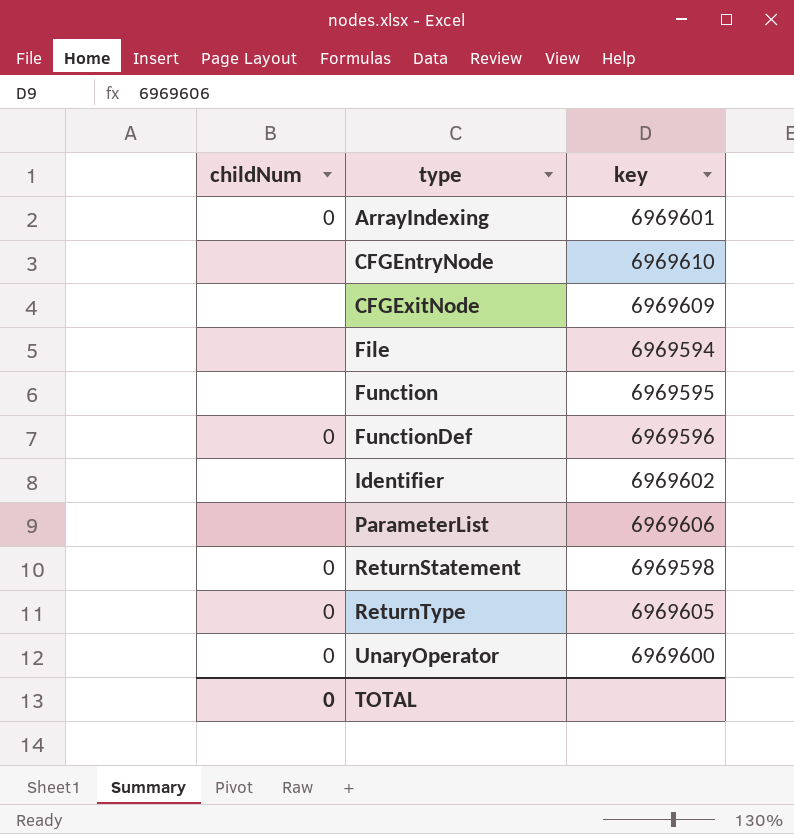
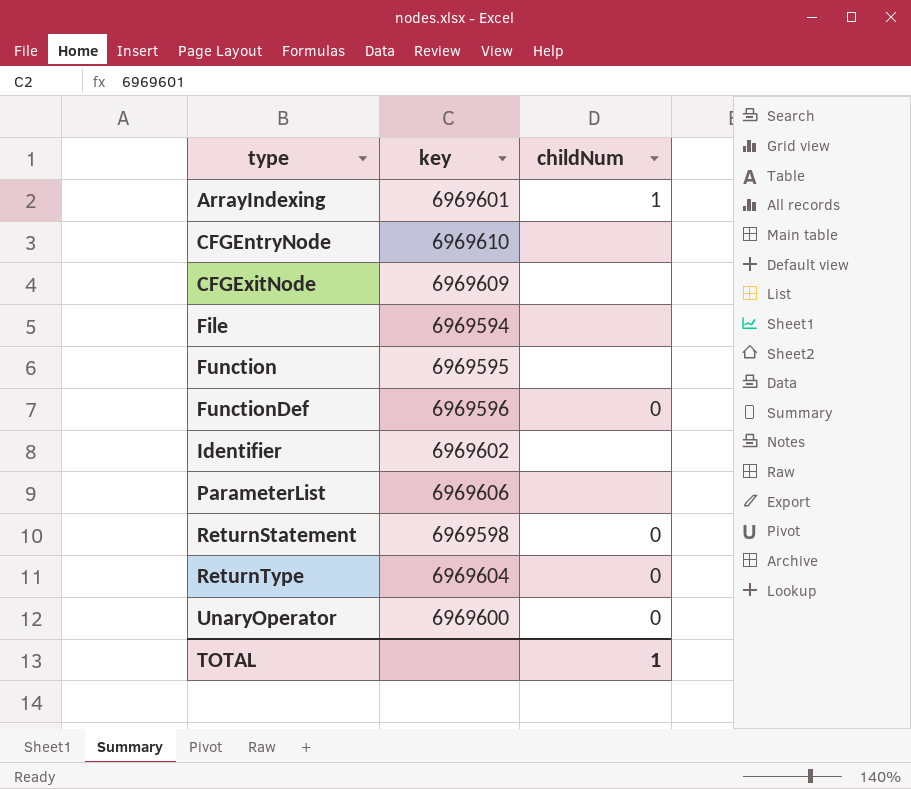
column childNum | position: 1 -> 3
ArrayIndexing | childNum: 0 -> 1
ReturnType | key: 6969605 -> 6969604
TOTAL | childNum: 0 -> 1

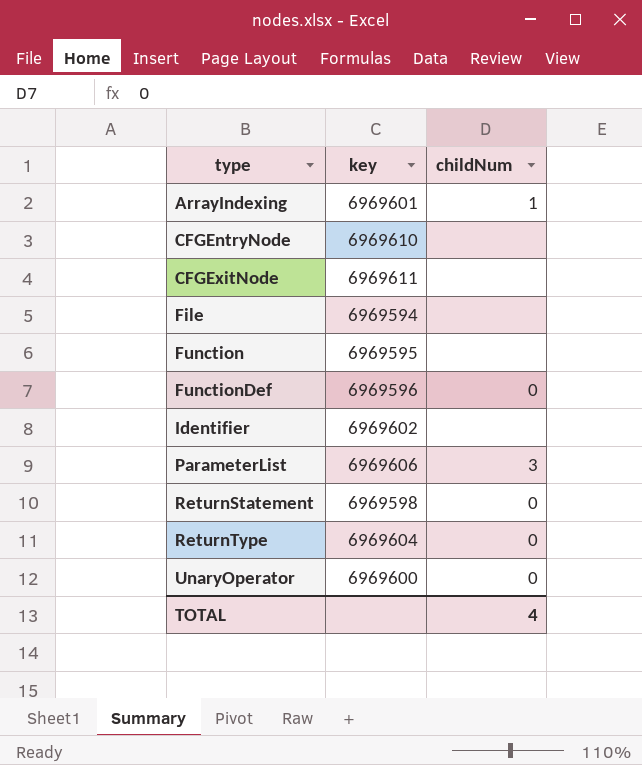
CFGExitNode | key: 6969609 -> 6969611
ParameterList | childNum: none -> 3
TOTAL | childNum: 1 -> 4

